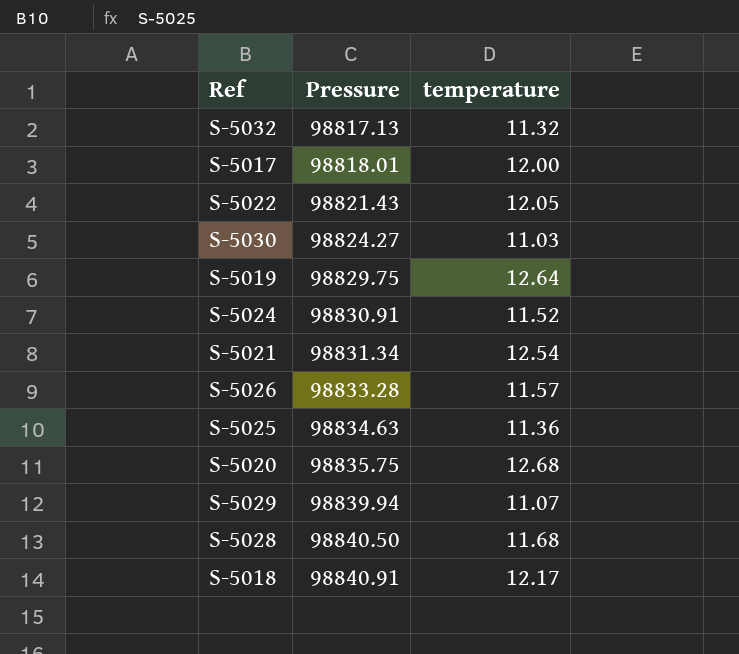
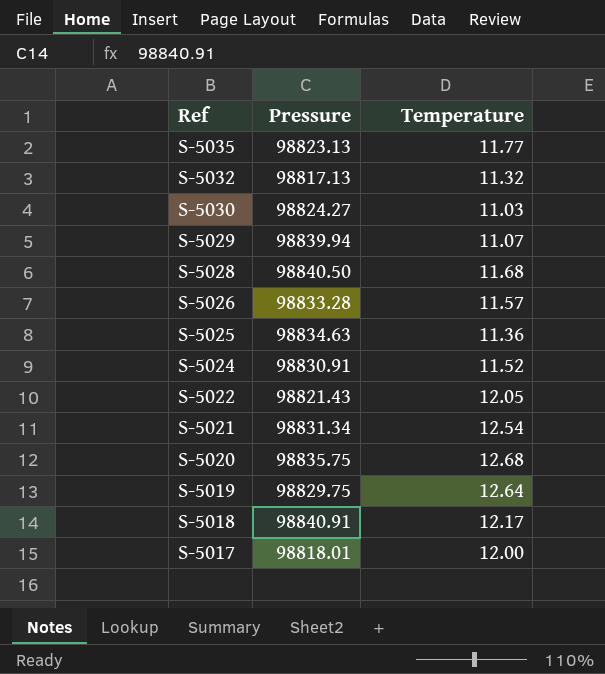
row order: Pressure ascending -> Ref descending
column name: temperature -> Temperature
row S-5035: none -> 98823.13 | 11.77

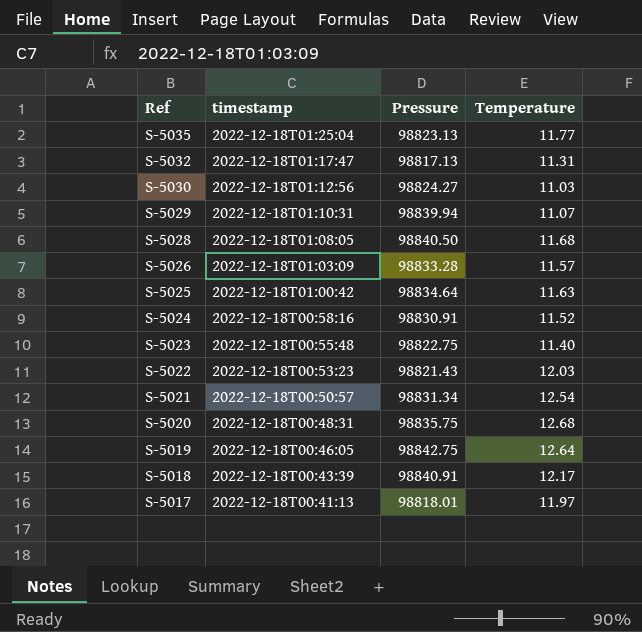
column timestamp | position: none -> 2
S-5032 | Temperature: 11.32 -> 11.31
S-5025 | Pressure: 98834.63 -> 98834.64
S-5025 | Temperature: 11.36 -> 11.63
row S-5023: none -> 2022-12-18T00:55:48 | 98822.75 | 11.40
S-5022 | Temperature: 12.05 -> 12.03
S-5019 | Pressure: 98829.75 -> 98842.75
S-5017 | Temperature: 12.00 -> 11.97

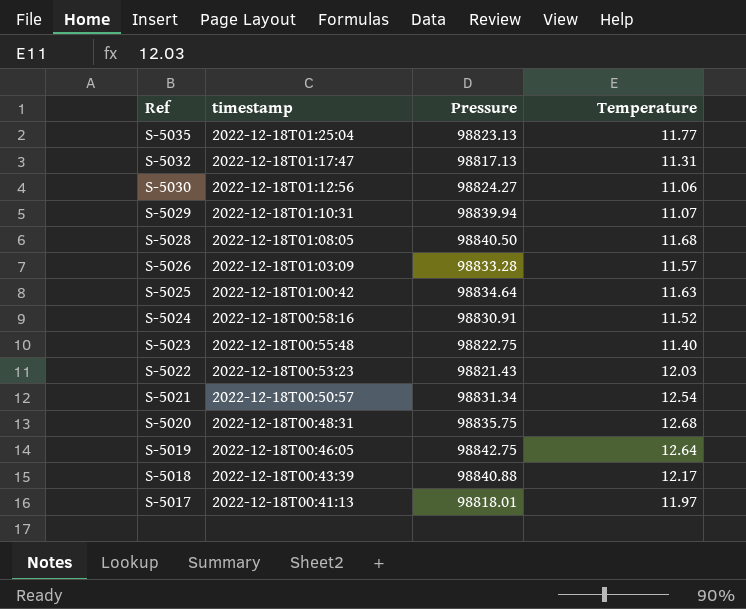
S-5030 | Temperature: 11.03 -> 11.06
S-5018 | Pressure: 98840.91 -> 98840.88

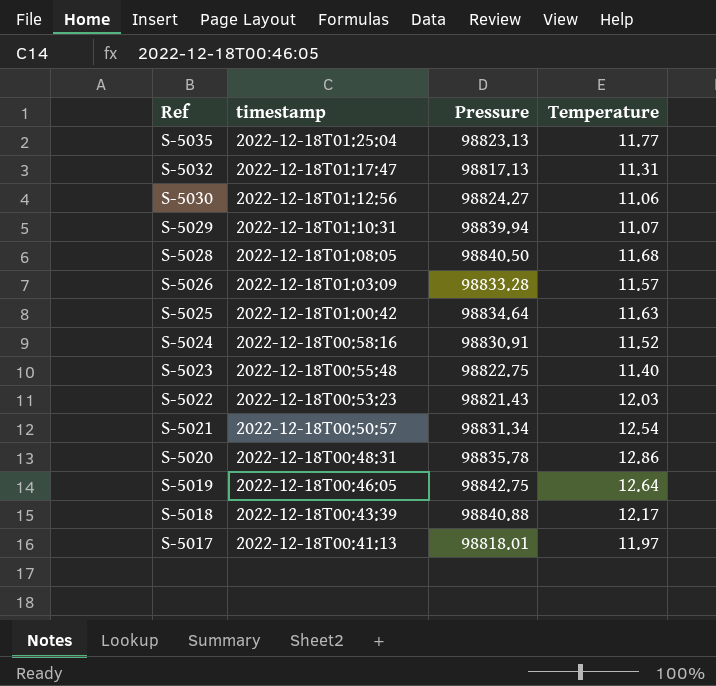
S-5020 | Pressure: 98835.75 -> 98835.78
S-5020 | Temperature: 12.68 -> 12.86

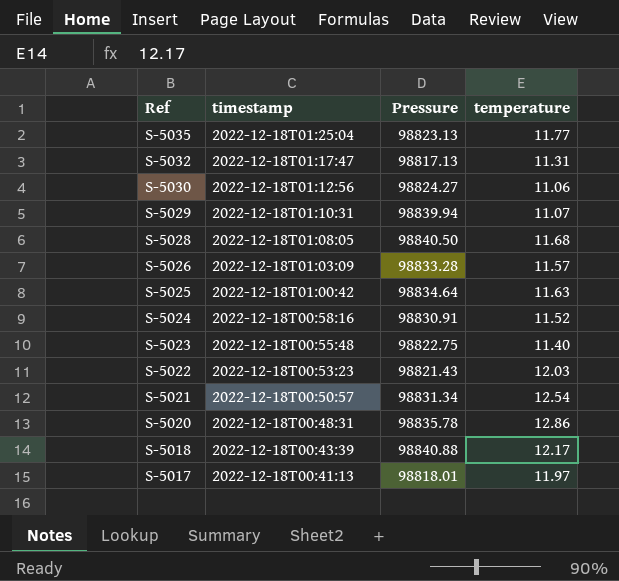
column name: Temperature -> temperature
row S-5019: 2022-12-18T00:46:05 | 98842.75 | 12.64 -> none

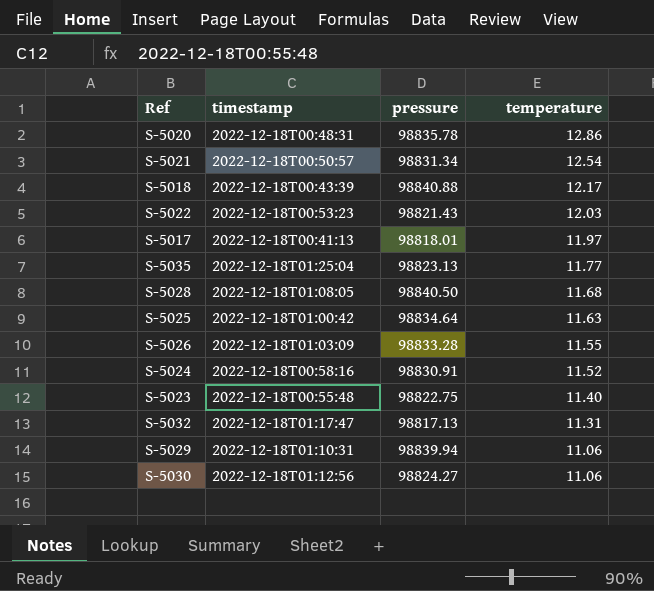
row order: Ref descending -> temperature descending
column name: Pressure -> pressure
S-5026 | temperature: 11.57 -> 11.55
S-5029 | temperature: 11.07 -> 11.06

